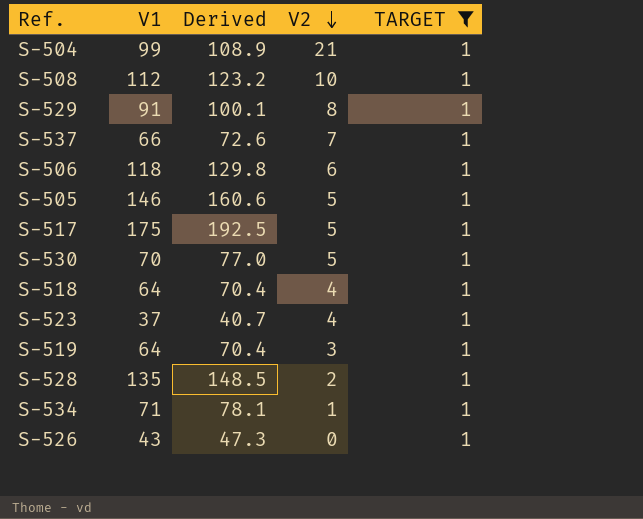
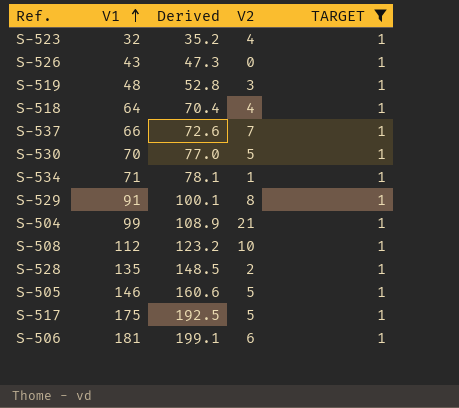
row order: V2 descending -> V1 ascending
S-523 | V1: 37 -> 32
S-523 | Derived: 40.7 -> 35.2
S-519 | V1: 64 -> 48
S-519 | Derived: 70.4 -> 52.8
S-506 | V1: 118 -> 181
S-506 | Derived: 129.8 -> 199.1

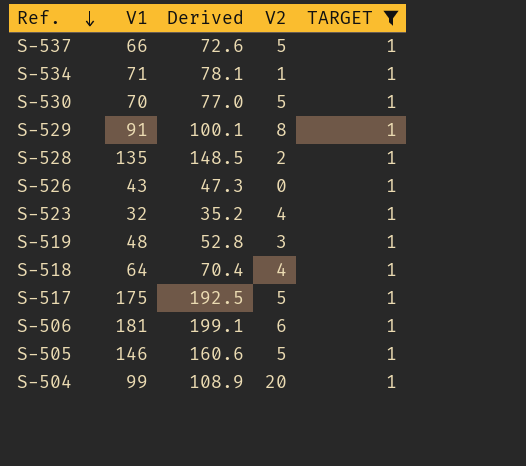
row order: V1 ascending -> Ref. descending
row S-508: 112 | 123.2 | 10 | 1 -> none
S-537 | V2: 7 -> 5
S-504 | V2: 21 -> 20

